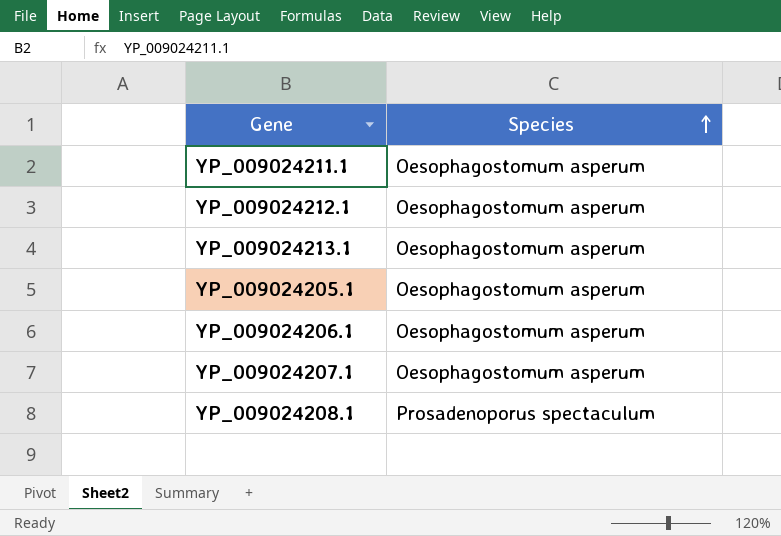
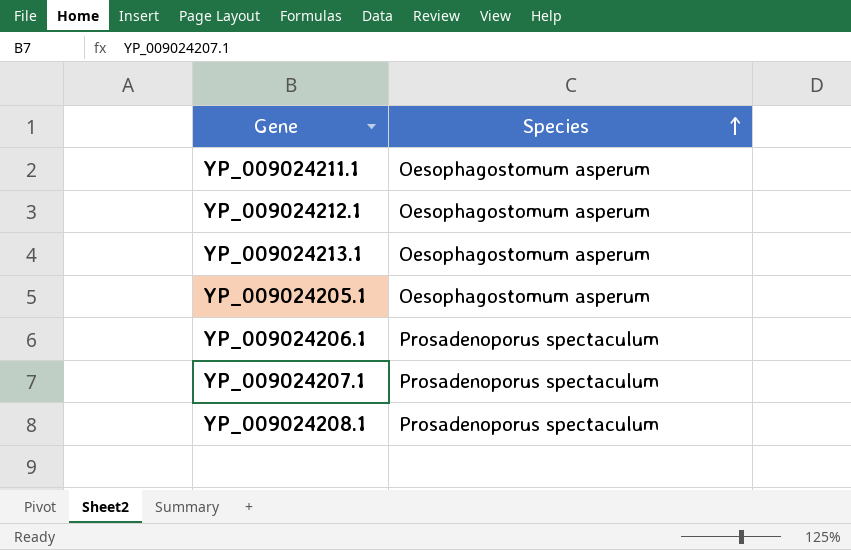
YP_009024206.1 | Species: Oesophagostomum asperum -> Prosadenoporus spectaculum
YP_009024207.1 | Species: Oesophagostomum asperum -> Prosadenoporus spectaculum

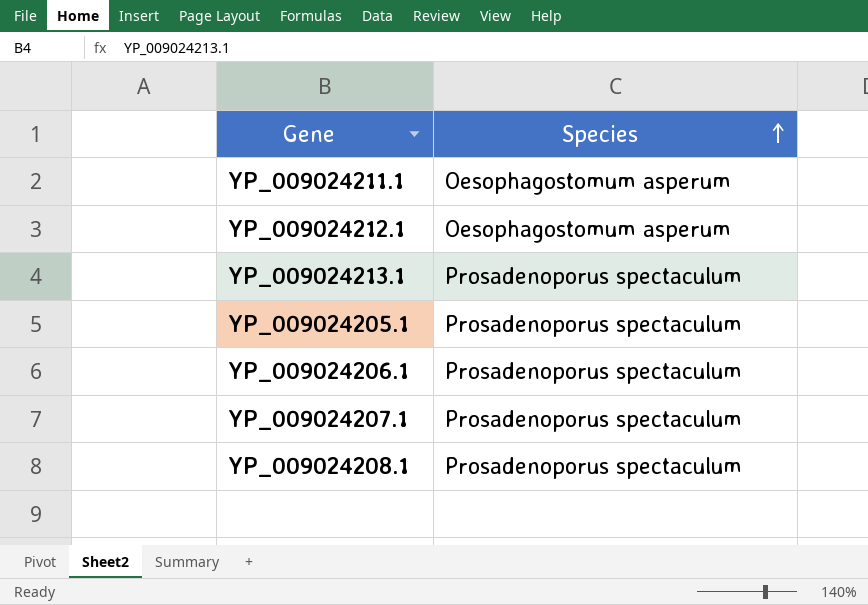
YP_009024213.1 | Species: Oesophagostomum asperum -> Prosadenoporus spectaculum
YP_009024205.1 | Species: Oesophagostomum asperum -> Prosadenoporus spectaculum

